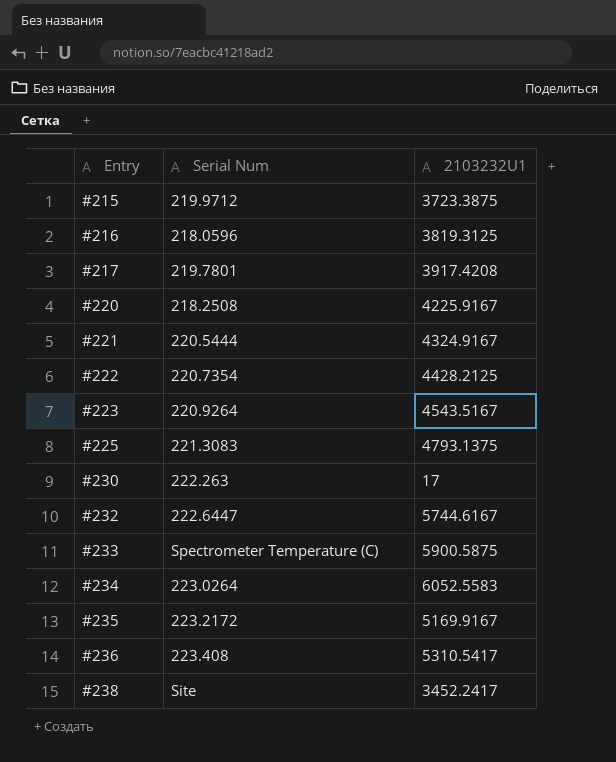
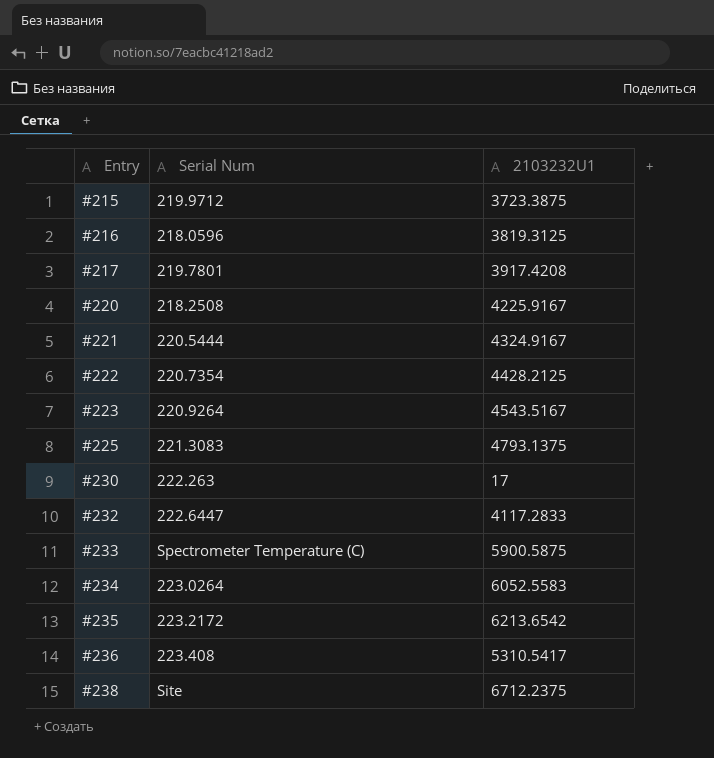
#232 | 2103232U1: 5744.6167 -> 4117.2833
#235 | 2103232U1: 5169.9167 -> 6213.6542
#238 | 2103232U1: 3452.2417 -> 6712.2375

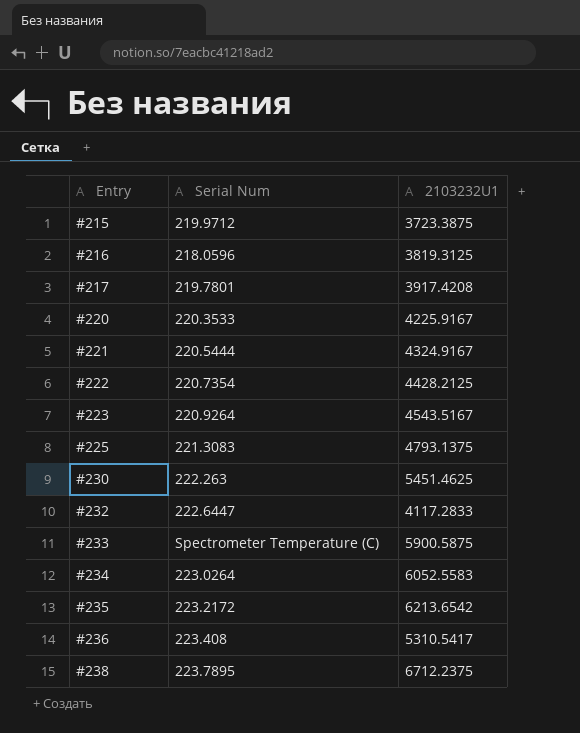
#220 | Serial Num: 218.2508 -> 220.3533
#230 | 2103232U1: 17 -> 5451.4625
#238 | Serial Num: Site -> 223.7895

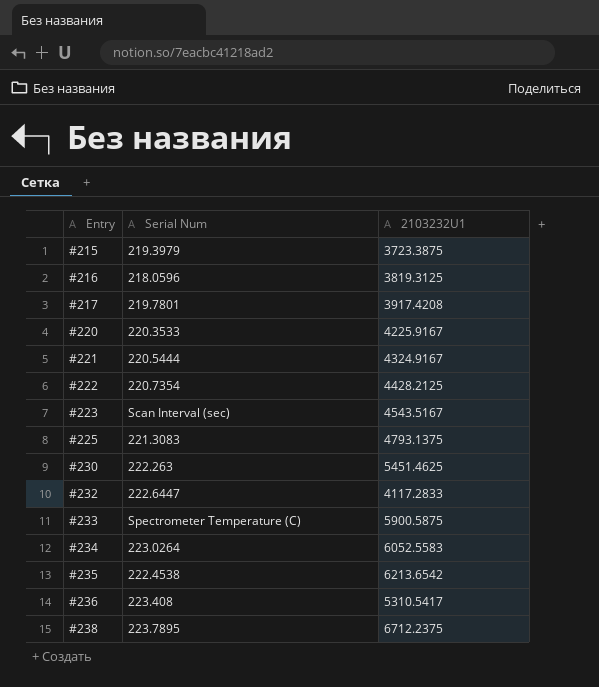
#215 | Serial Num: 219.9712 -> 219.3979
#223 | Serial Num: 220.9264 -> Scan Interval (sec)
#235 | Serial Num: 223.2172 -> 222.4538

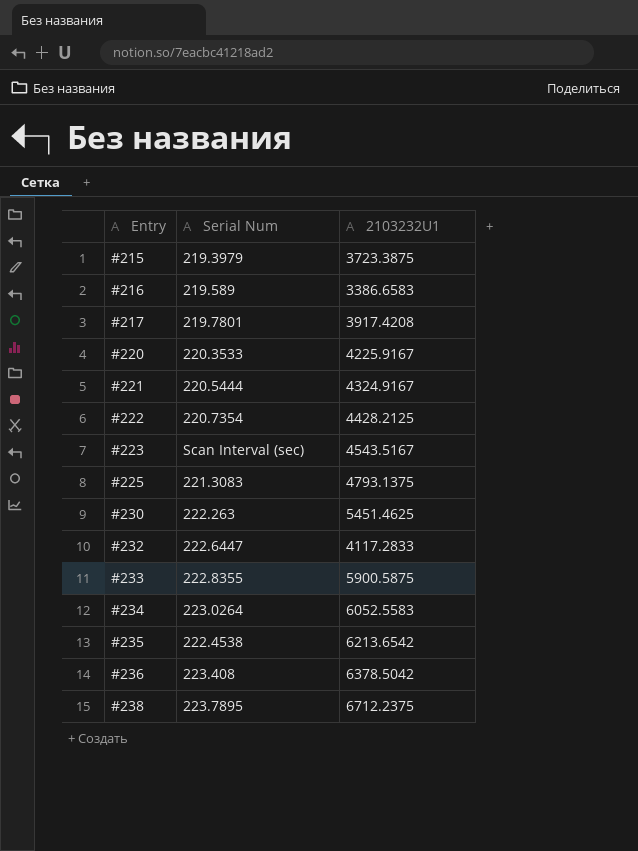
#216 | Serial Num: 218.0596 -> 219.589
#216 | 2103232U1: 3819.3125 -> 3386.6583
#233 | Serial Num: Spectrometer Temperature (C) -> 222.8355
#236 | 2103232U1: 5310.5417 -> 6378.5042

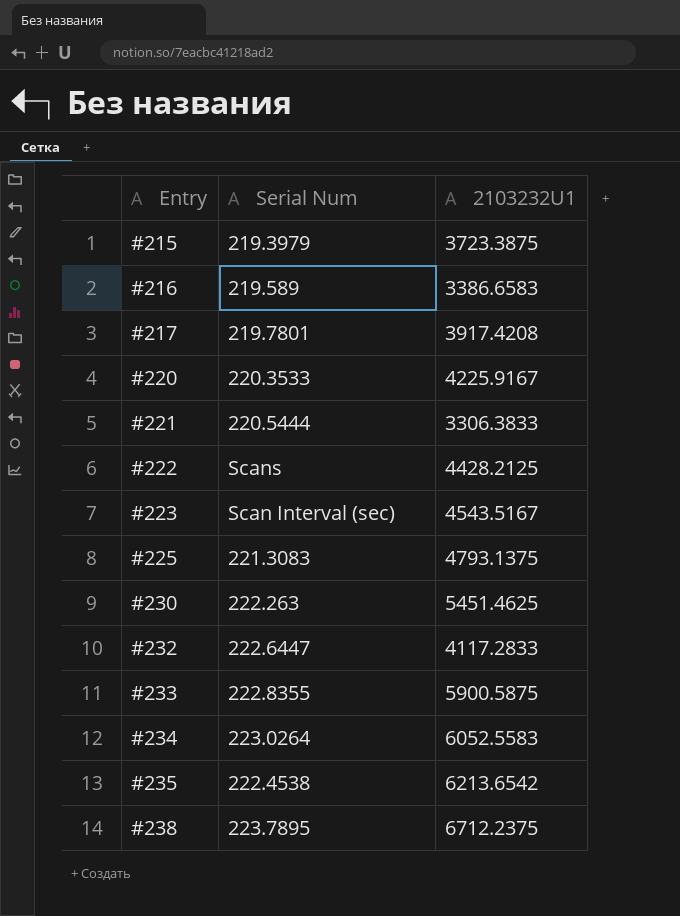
row #236: 223.408 | 6378.5042 -> none
#221 | 2103232U1: 4324.9167 -> 3306.3833
#222 | Serial Num: 220.7354 -> Scans

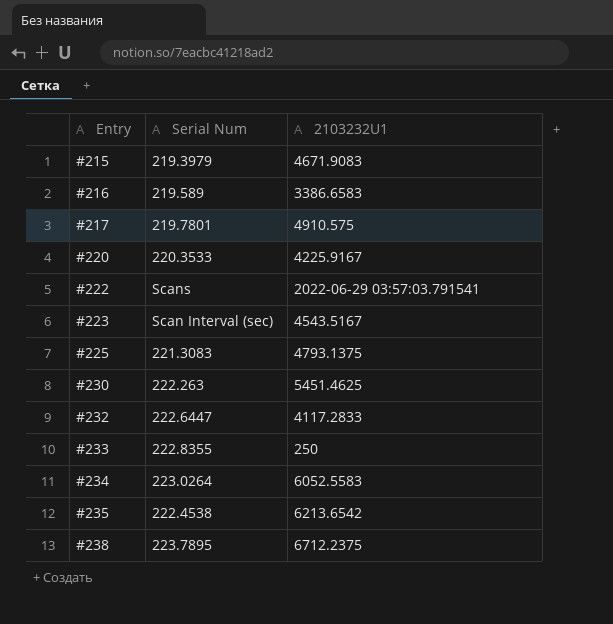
row #221: 220.5444 | 3306.3833 -> none
#215 | 2103232U1: 3723.3875 -> 4671.9083
#217 | 2103232U1: 3917.4208 -> 4910.575
#222 | 2103232U1: 4428.2125 -> 2022-06-29 03:57:03.791541
#233 | 2103232U1: 5900.5875 -> 250

